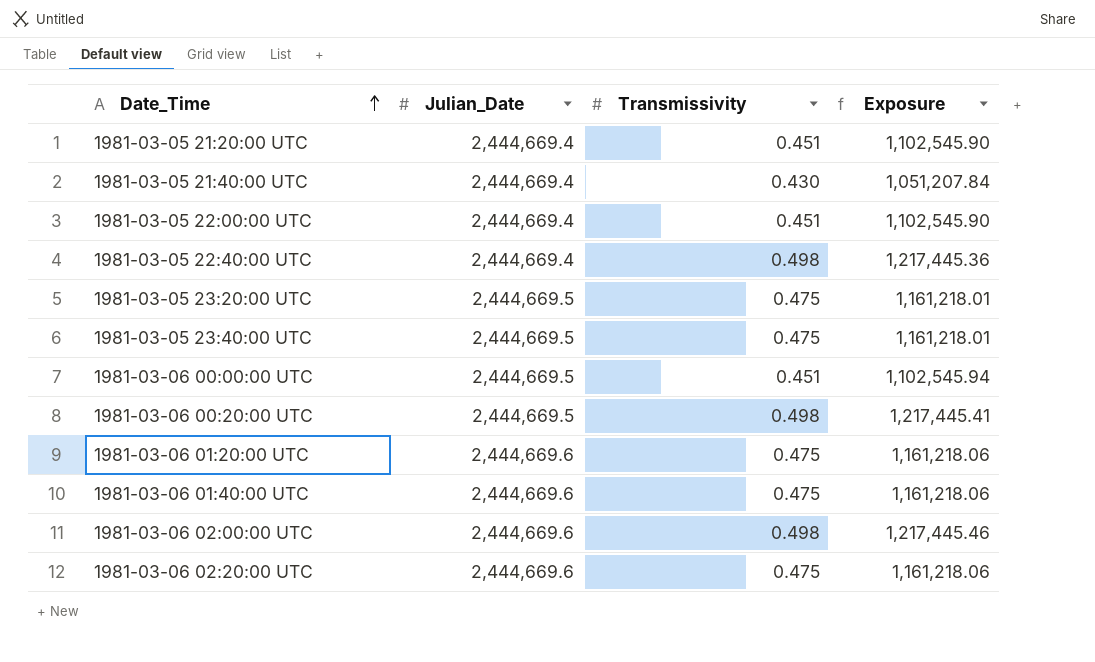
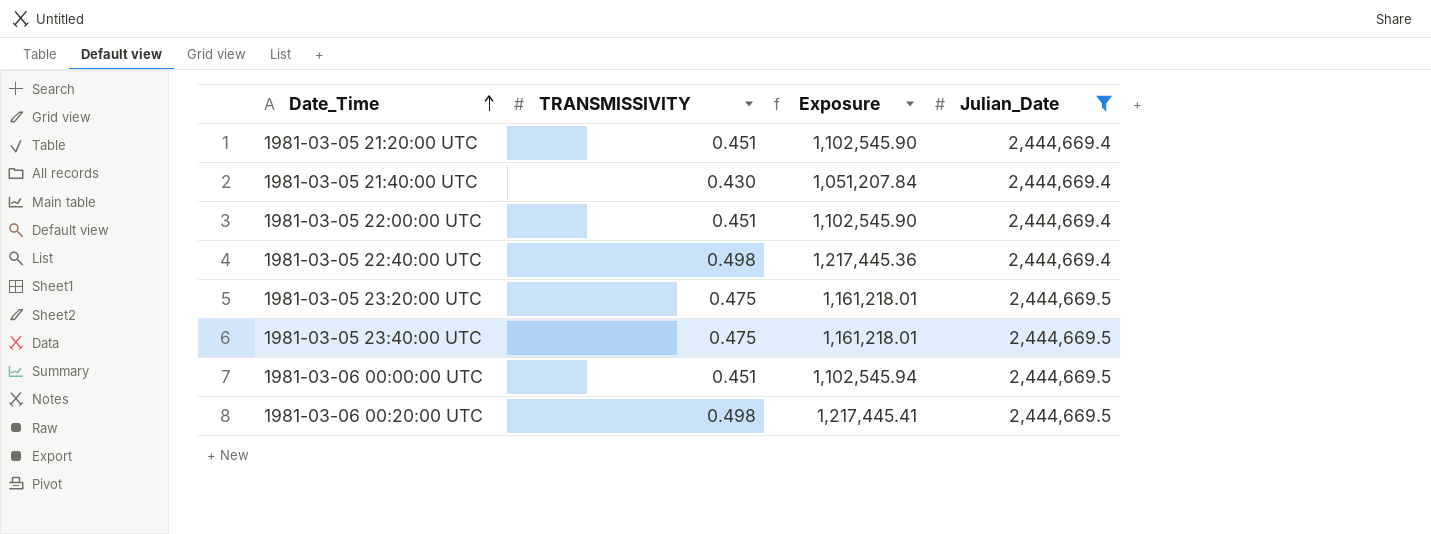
filter: none -> Julian_Date != 2,444,669.6
column name: Transmissivity -> TRANSMISSIVITY
column Julian_Date | position: 2 -> 4

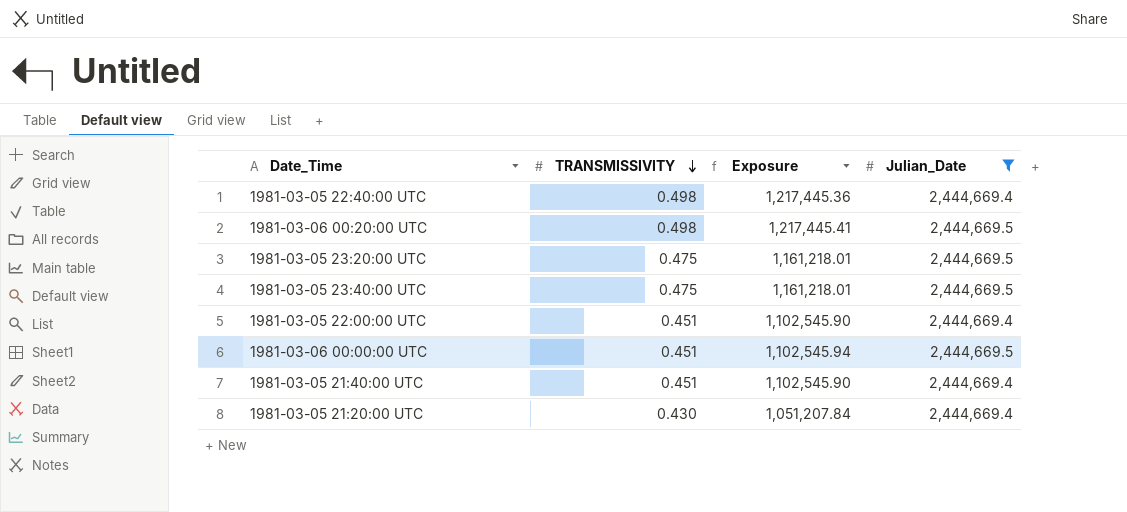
row order: Date_Time ascending -> TRANSMISSIVITY descending
1981-03-05 21:40:00 UTC | TRANSMISSIVITY: 0.430 -> 0.451
1981-03-05 21:40:00 UTC | Exposure: 1,051,207.84 -> 1,102,545.90
1981-03-05 21:20:00 UTC | TRANSMISSIVITY: 0.451 -> 0.430
1981-03-05 21:20:00 UTC | Exposure: 1,102,545.90 -> 1,051,207.84

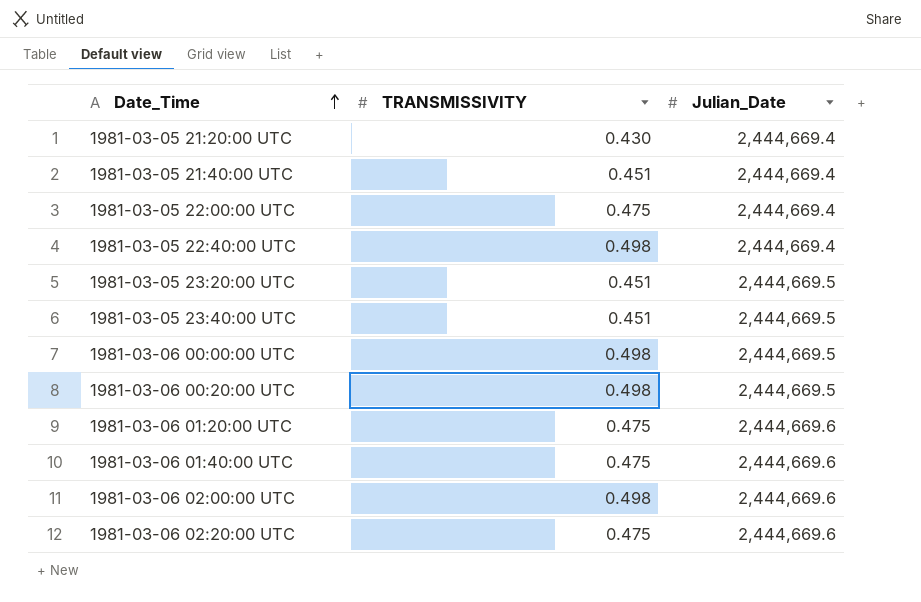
filter: Julian_Date != 2,444,669.6 -> none
row order: TRANSMISSIVITY descending -> Date_Time ascending
column Exposure | formula: [TRANSMISSIVITY] * [Julian_Date] -> none
1981-03-05 22:00:00 UTC | TRANSMISSIVITY: 0.451 -> 0.475
1981-03-05 23:20:00 UTC | TRANSMISSIVITY: 0.475 -> 0.451
1981-03-05 23:40:00 UTC | TRANSMISSIVITY: 0.475 -> 0.451
1981-03-06 00:00:00 UTC | TRANSMISSIVITY: 0.451 -> 0.498

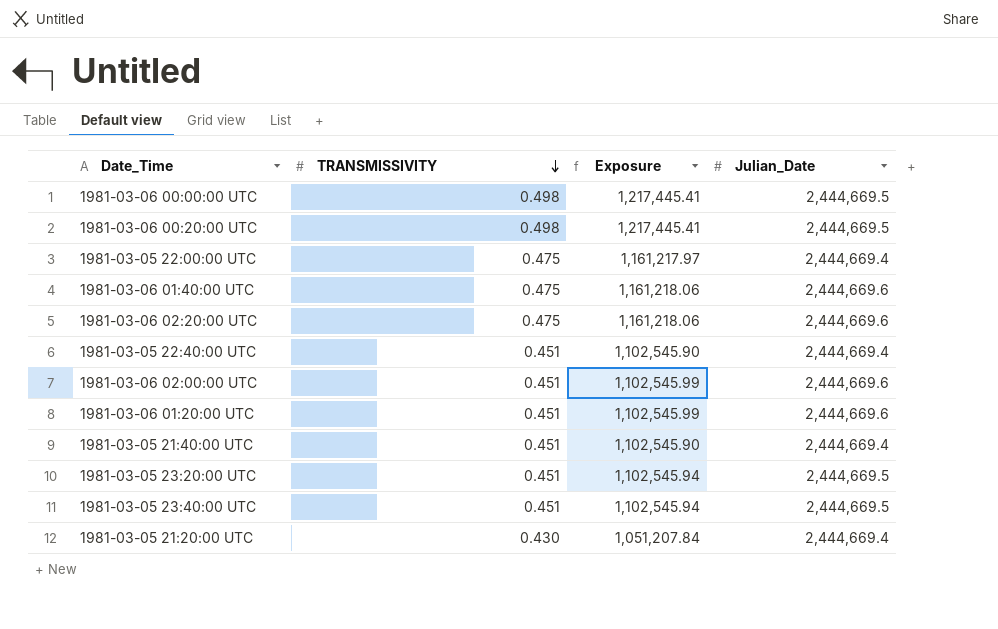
row order: Date_Time ascending -> TRANSMISSIVITY descending
column Exposure | formula: none -> [TRANSMISSIVITY] * [Julian_Date]
1981-03-05 22:40:00 UTC | TRANSMISSIVITY: 0.498 -> 0.451
1981-03-06 02:00:00 UTC | TRANSMISSIVITY: 0.498 -> 0.451
1981-03-06 01:20:00 UTC | TRANSMISSIVITY: 0.475 -> 0.451

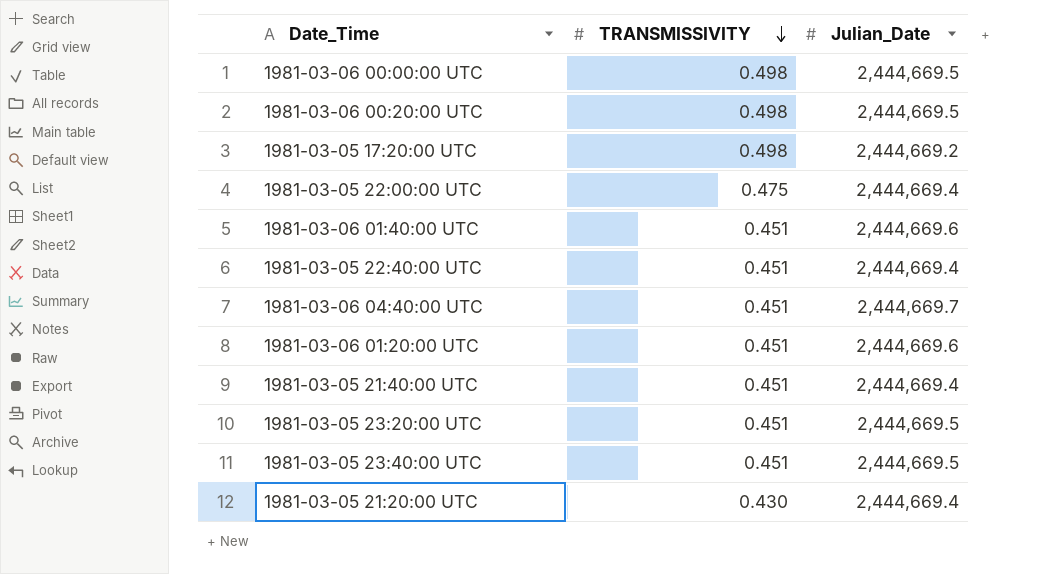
column Exposure | formula: [TRANSMISSIVITY] * [Julian_Date] -> none
row 1981-03-06 02:20:00 UTC: 0.475 | 1,161,218.06 | 2,444,669.6 -> none
row 1981-03-06 02:00:00 UTC: 0.451 | 1,102,545.99 | 2,444,669.6 -> none
row 1981-03-05 17:20:00 UTC: none -> 0.498 | 2,444,669.2
1981-03-06 01:40:00 UTC | TRANSMISSIVITY: 0.475 -> 0.451
row 1981-03-06 04:40:00 UTC: none -> 0.451 | 2,444,669.7

